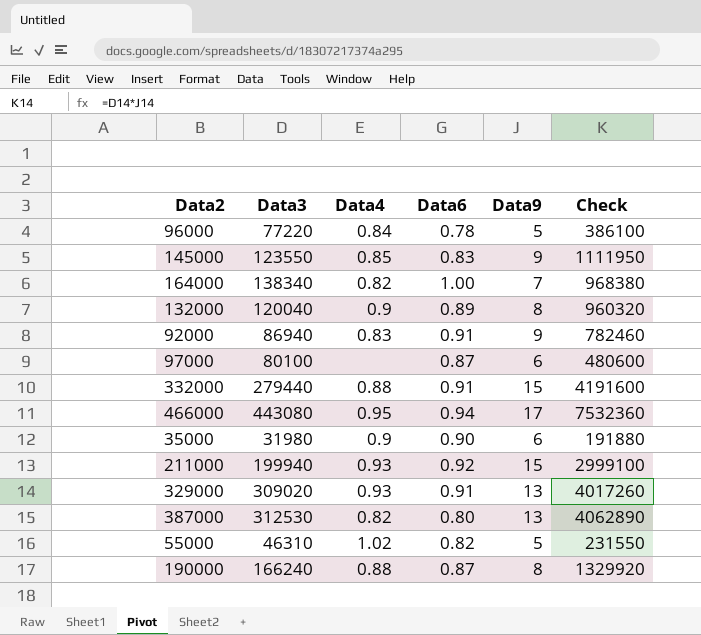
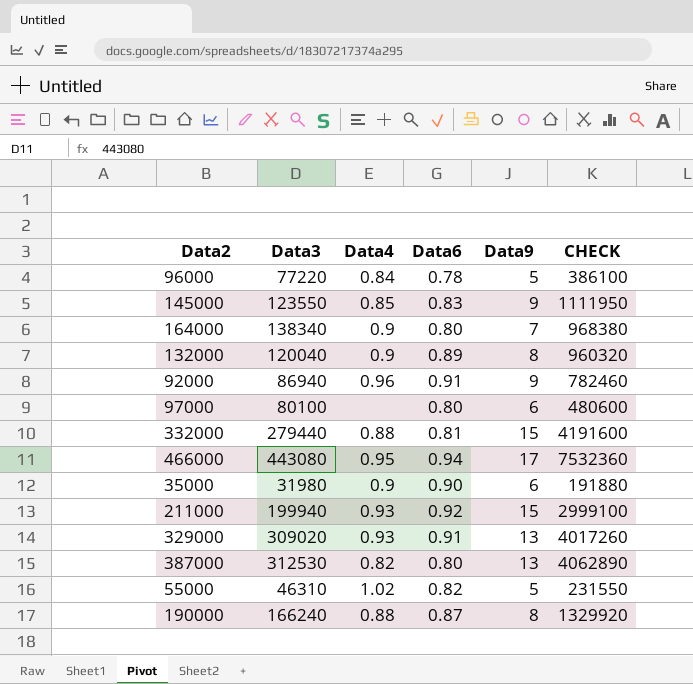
column name: Check -> CHECK
164000 | Data4: 0.82 -> 0.9
164000 | Data6: 1.00 -> 0.80
92000 | Data4: 0.83 -> 0.96
97000 | Data6: 0.87 -> 0.80
332000 | Data6: 0.91 -> 0.81

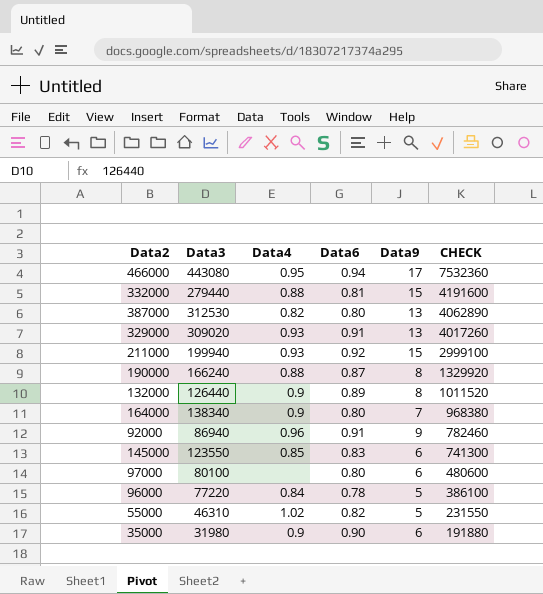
row order: none -> CHECK descending
132000 | Data3: 120040 -> 126440
132000 | CHECK: 960320 -> 1011520
145000 | Data9: 9 -> 6
145000 | CHECK: 1111950 -> 741300

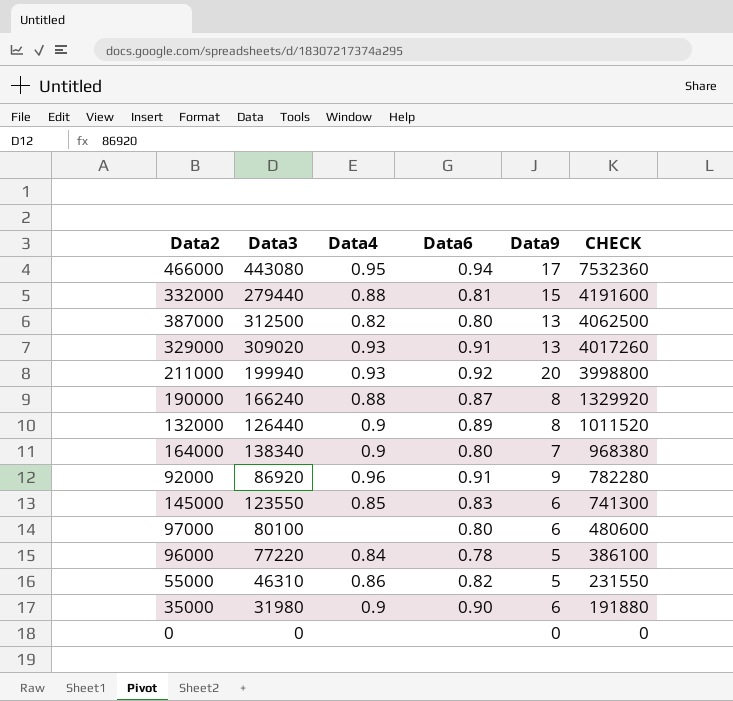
387000 | Data3: 312530 -> 312500
387000 | CHECK: 4062890 -> 4062500
211000 | Data9: 15 -> 20
211000 | CHECK: 2999100 -> 3998800
92000 | Data3: 86940 -> 86920
92000 | CHECK: 782460 -> 782280
55000 | Data4: 1.02 -> 0.86
row 0: none -> 0 | none | none | 0 | 0

